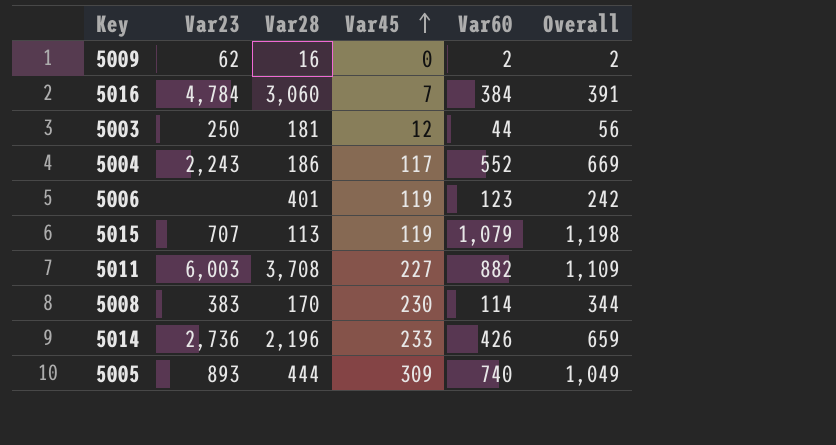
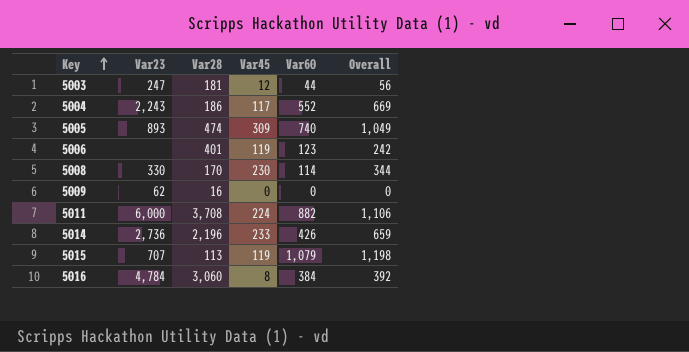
row order: Var45 ascending -> Key ascending
5003 | Var23: 250 -> 247
5005 | Var28: 444 -> 474
5008 | Var23: 383 -> 330
5009 | Var60: 2 -> 0
5009 | Overall: 2 -> 0
5011 | Var23: 6,003 -> 6,000
5011 | Var45: 227 -> 224
5011 | Overall: 1,109 -> 1,106
5016 | Var45: 7 -> 8
5016 | Overall: 391 -> 392

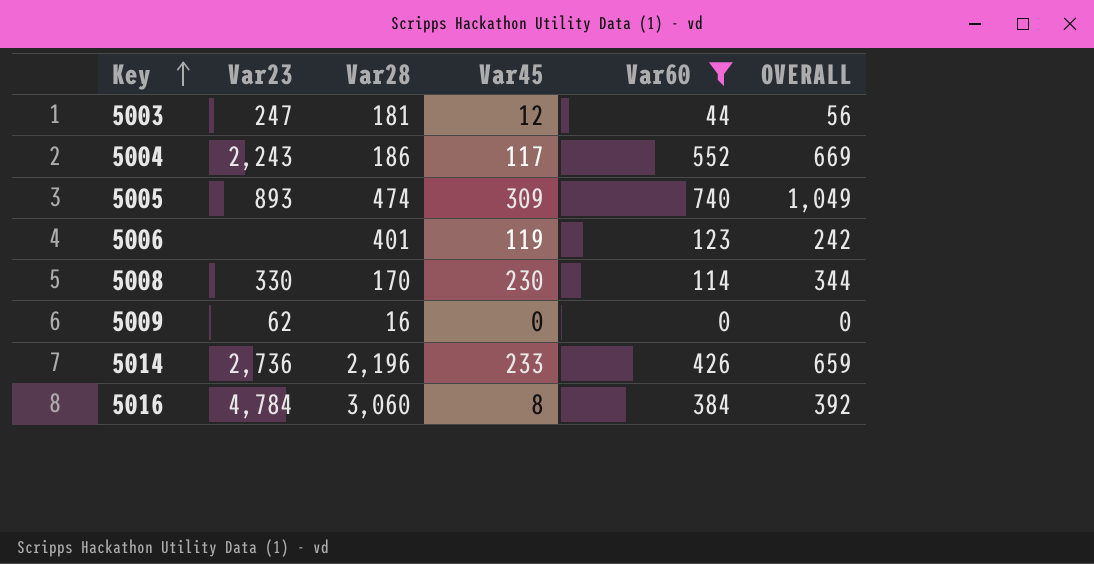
filter: none -> Var60 <= 740
column name: Overall -> OVERALL

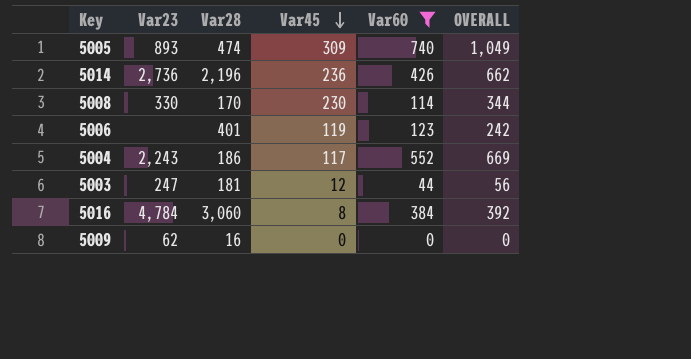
row order: Key ascending -> Var45 descending
5014 | Var45: 233 -> 236
5014 | OVERALL: 659 -> 662

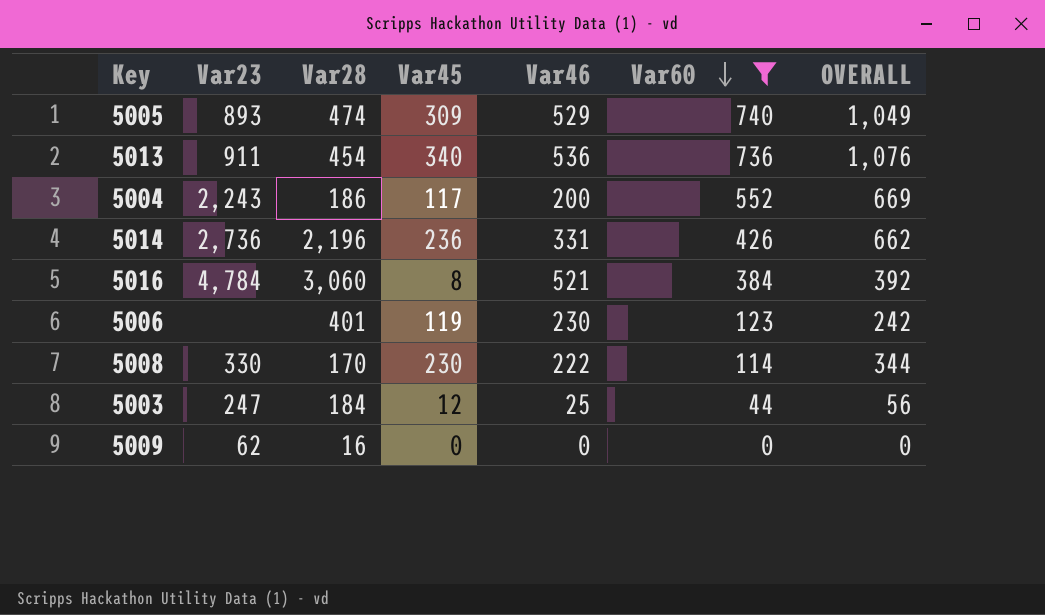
row order: Var45 descending -> Var60 descending
column Var46 | position: none -> 5
row 5013: none -> 911 | 454 | 340 | 536 | 736 | 1,076
5003 | Var28: 181 -> 184

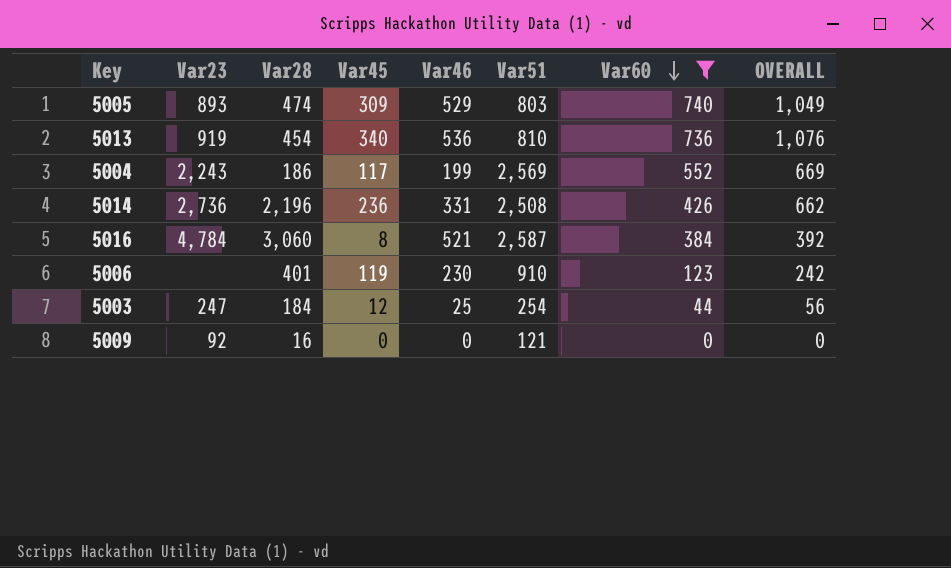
column Var51 | position: none -> 6
row 5008: 330 | 170 | 230 | 222 | 114 | 344 -> none
5013 | Var23: 911 -> 919
5004 | Var46: 200 -> 199
5009 | Var23: 62 -> 92

